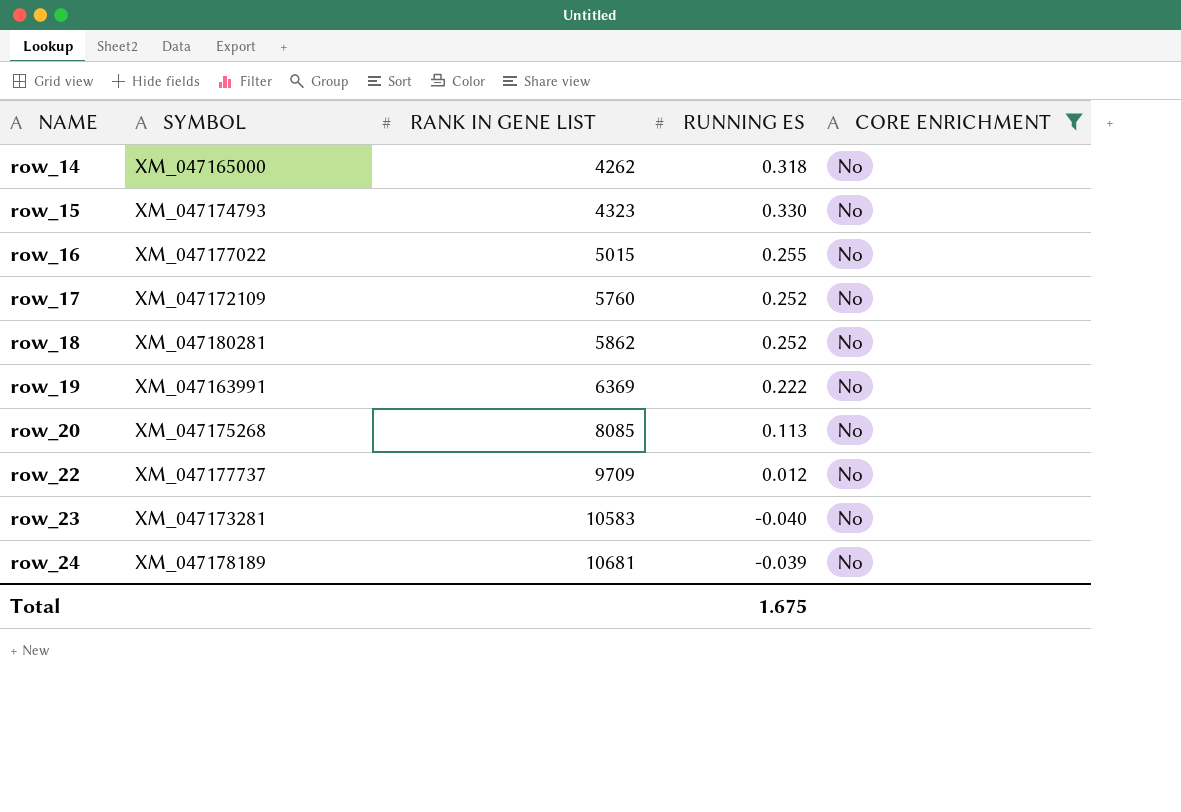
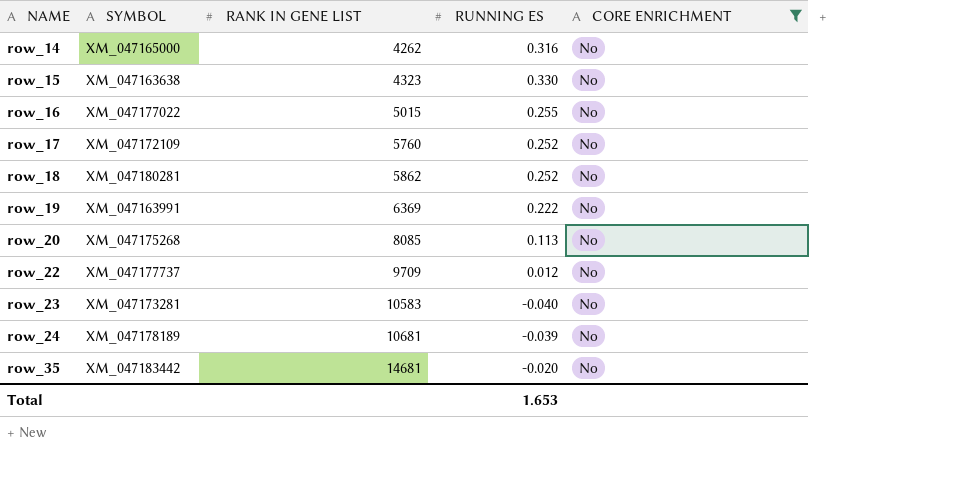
row_14 | RUNNING ES: 0.318 -> 0.316
row_15 | SYMBOL: XM_047174793 -> XM_047163638
row row_35: none -> XM_047183442 | 14681 | -0.020 | No
Total | RUNNING ES: 1.675 -> 1.653

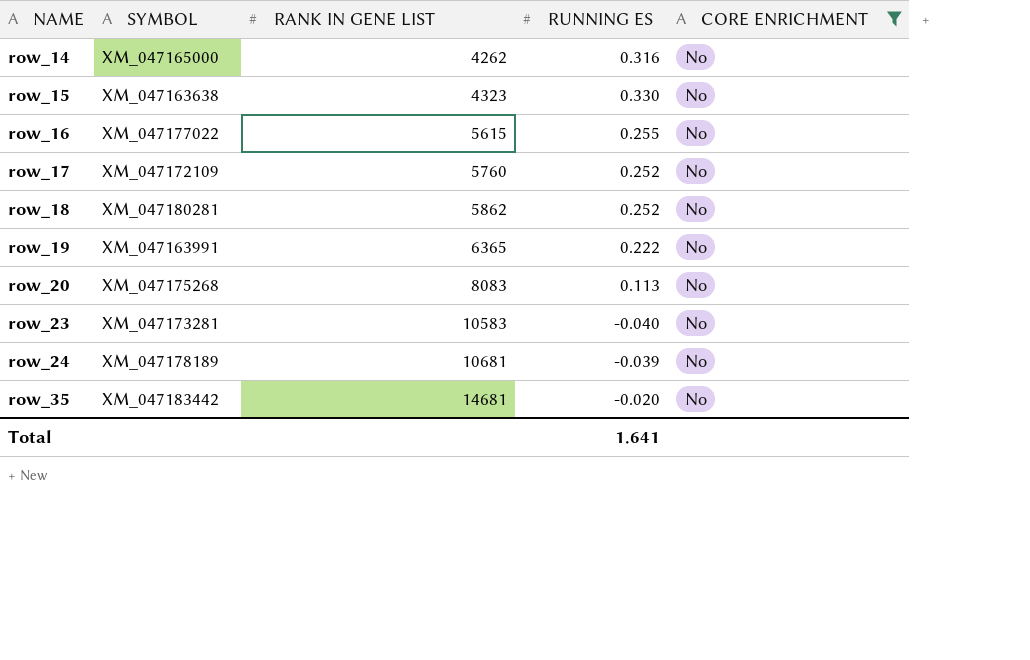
row row_22: XM_047177737 | 9709 | 0.012 | No -> none
row_16 | RANK IN GENE LIST: 5015 -> 5615
row_19 | RANK IN GENE LIST: 6369 -> 6365
row_20 | RANK IN GENE LIST: 8085 -> 8083
Total | RUNNING ES: 1.653 -> 1.641

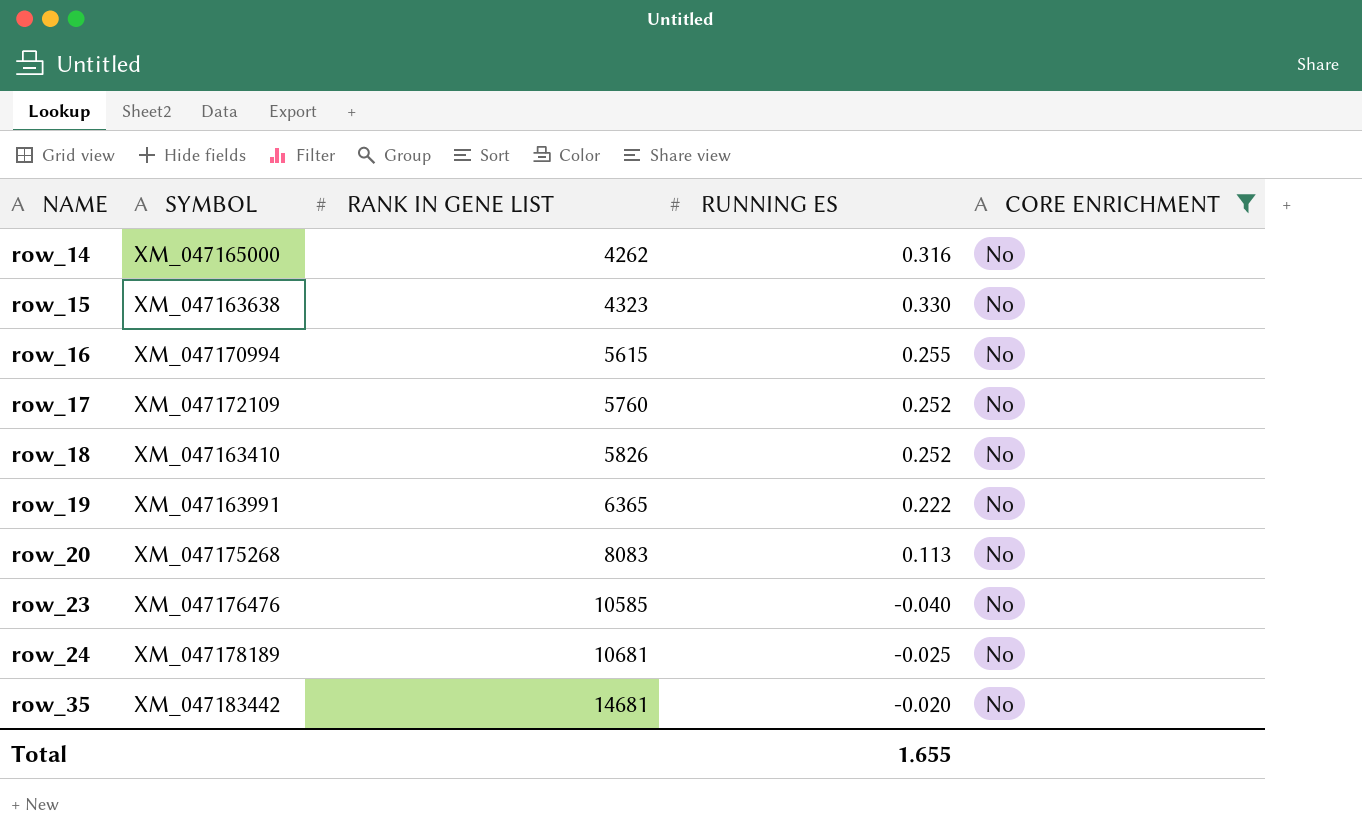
row_16 | SYMBOL: XM_047177022 -> XM_047170994
row_18 | SYMBOL: XM_047180281 -> XM_047163410
row_18 | RANK IN GENE LIST: 5862 -> 5826
row_23 | SYMBOL: XM_047173281 -> XM_047176476
row_23 | RANK IN GENE LIST: 10583 -> 10585
row_24 | RUNNING ES: -0.039 -> -0.025
Total | RUNNING ES: 1.641 -> 1.655

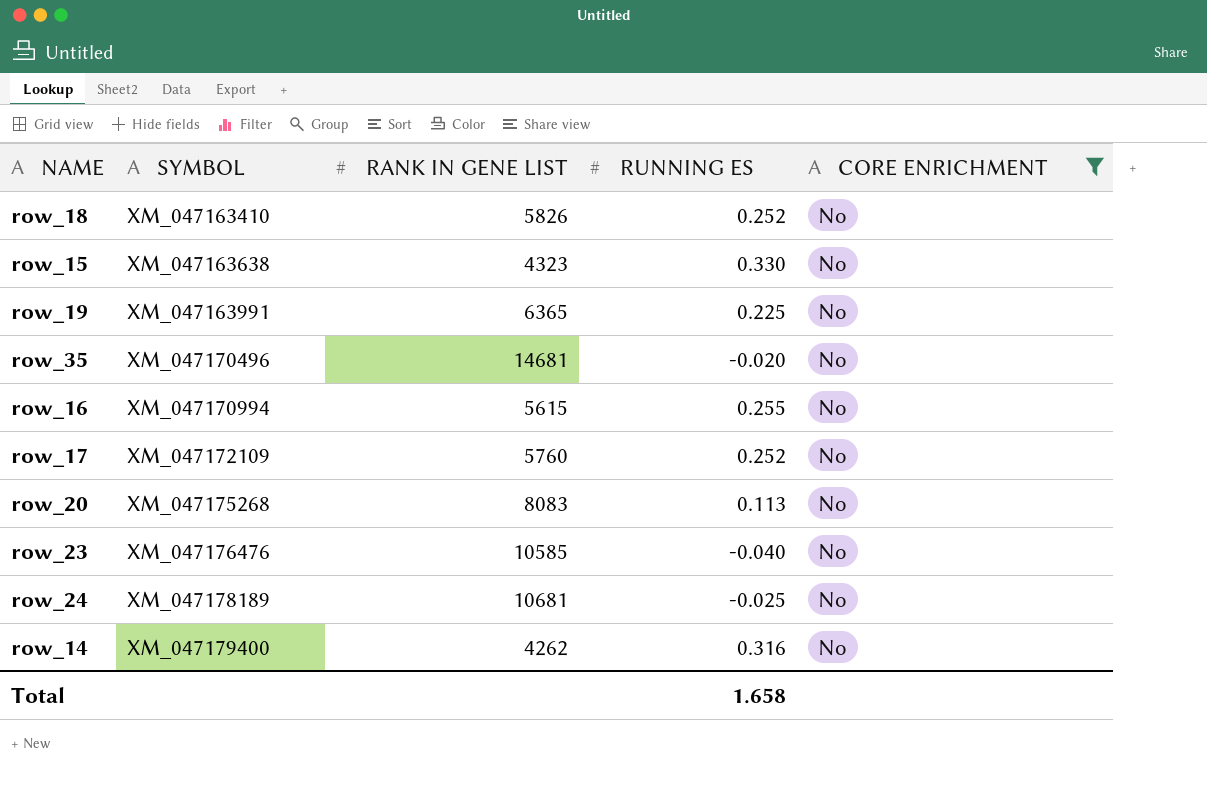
row order: NAME ascending -> SYMBOL ascending
row_19 | RUNNING ES: 0.222 -> 0.225
row_35 | SYMBOL: XM_047183442 -> XM_047170496
row_14 | SYMBOL: XM_047165000 -> XM_047179400
Total | RUNNING ES: 1.655 -> 1.658

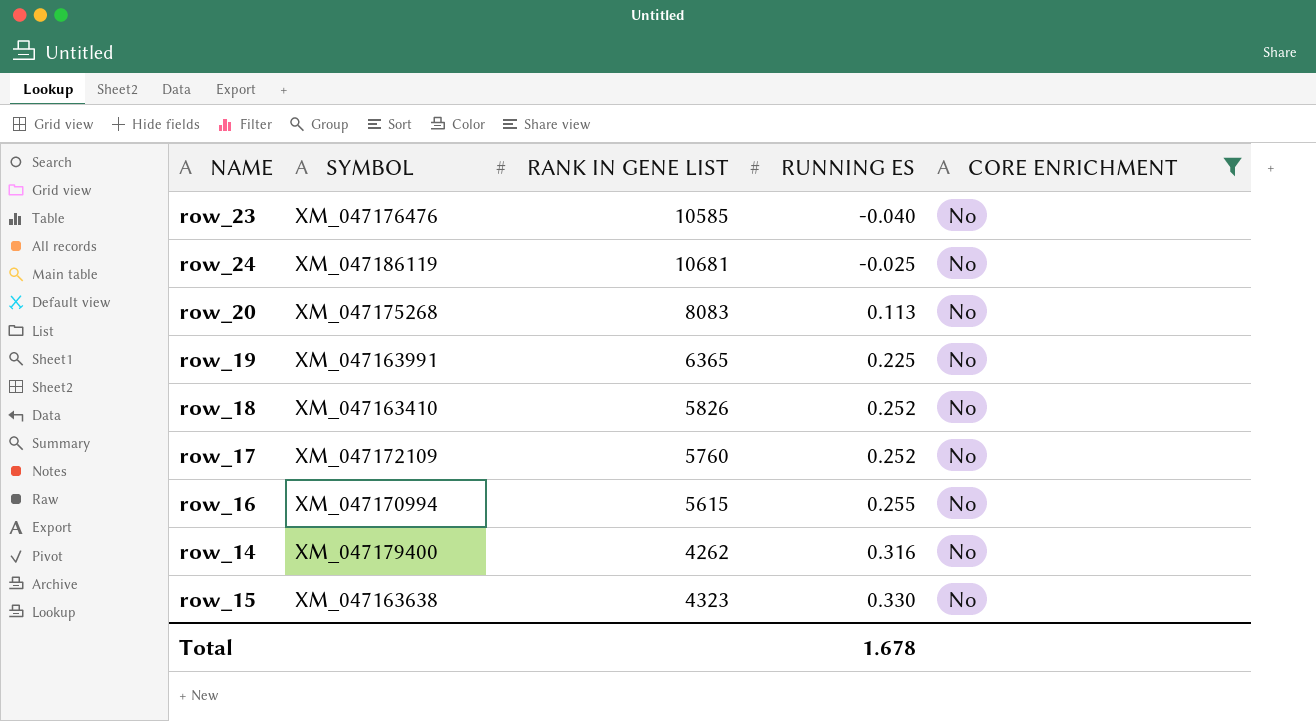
row order: SYMBOL ascending -> RUNNING ES ascending
row row_35: XM_047170496 | 14681 | -0.020 | No -> none
row_24 | SYMBOL: XM_047178189 -> XM_047186119
Total | RUNNING ES: 1.658 -> 1.678

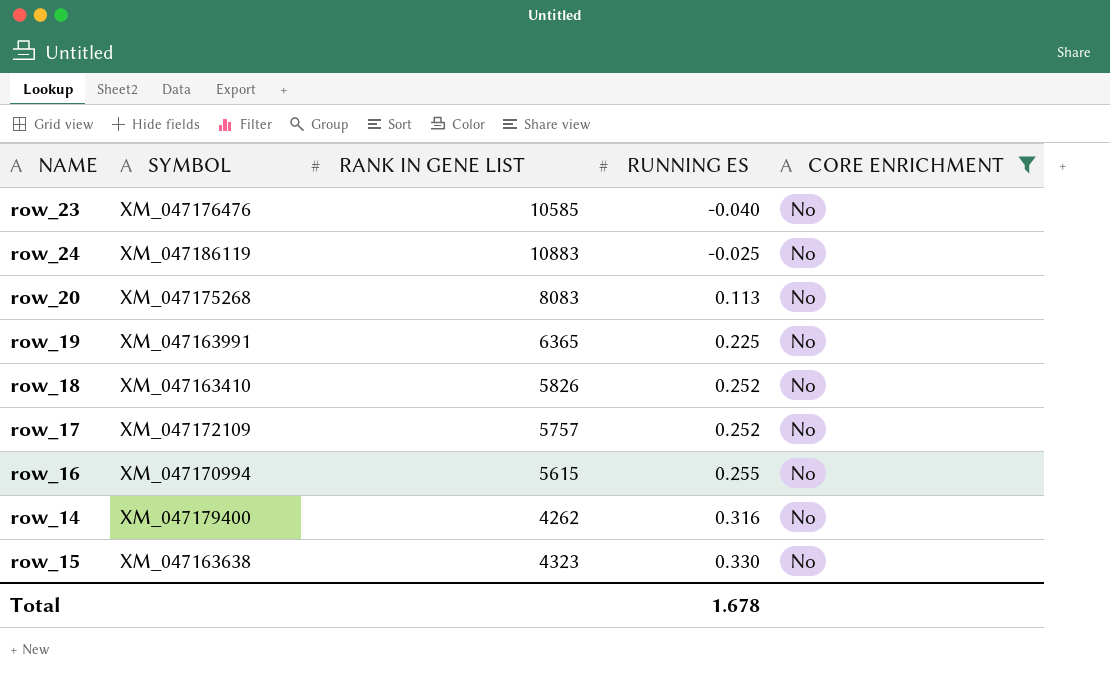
row_24 | RANK IN GENE LIST: 10681 -> 10883
row_17 | RANK IN GENE LIST: 5760 -> 5757

